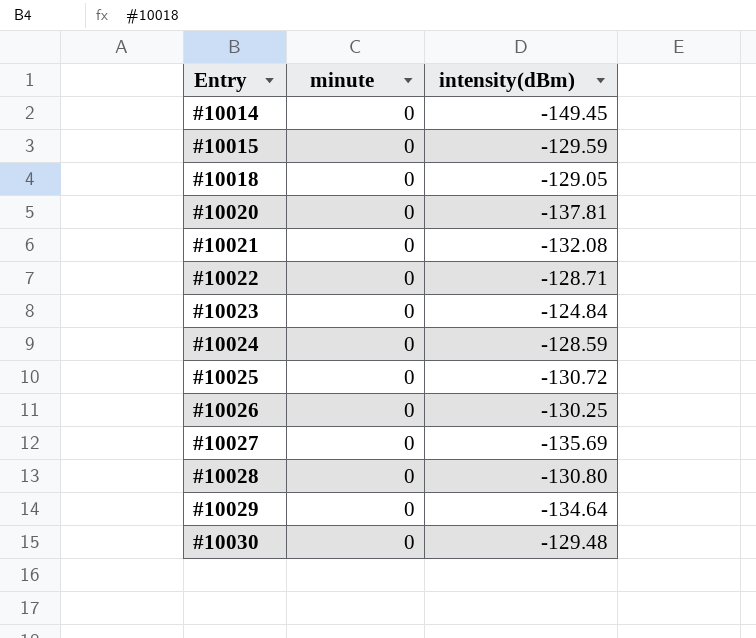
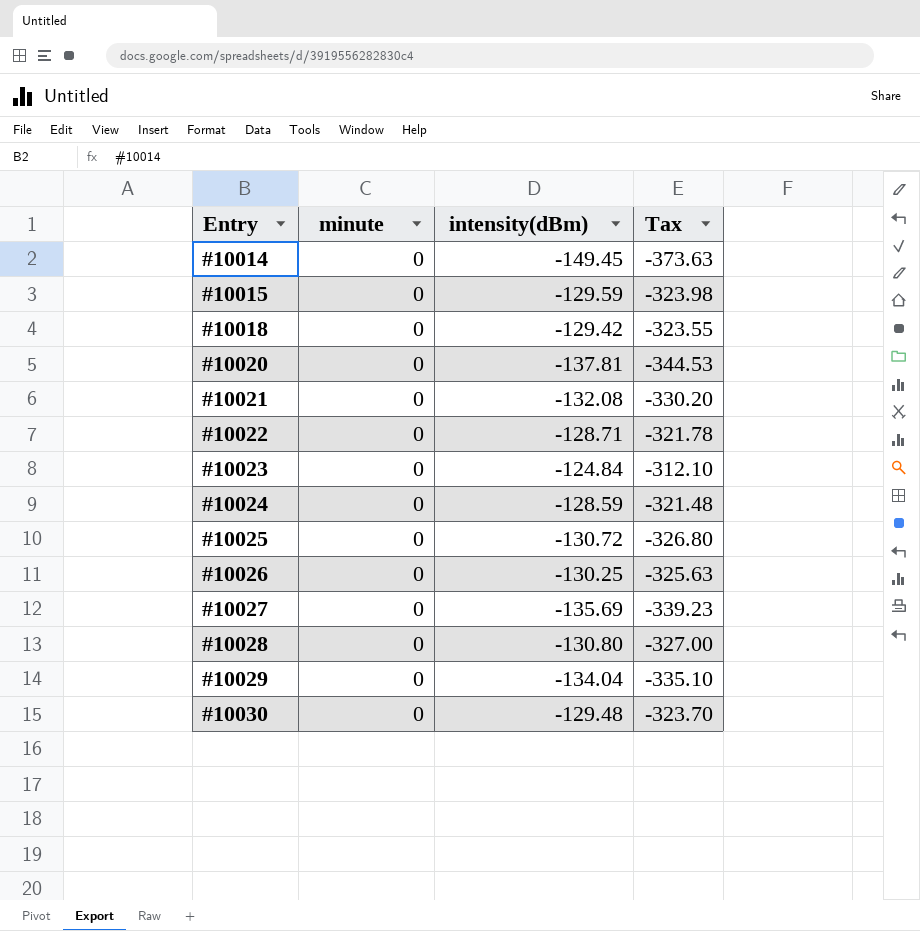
column Tax | formula: none -> [intensity(dBm)] * 2.5
#10018 | intensity(dBm): -129.05 -> -129.42
#10029 | intensity(dBm): -134.64 -> -134.04

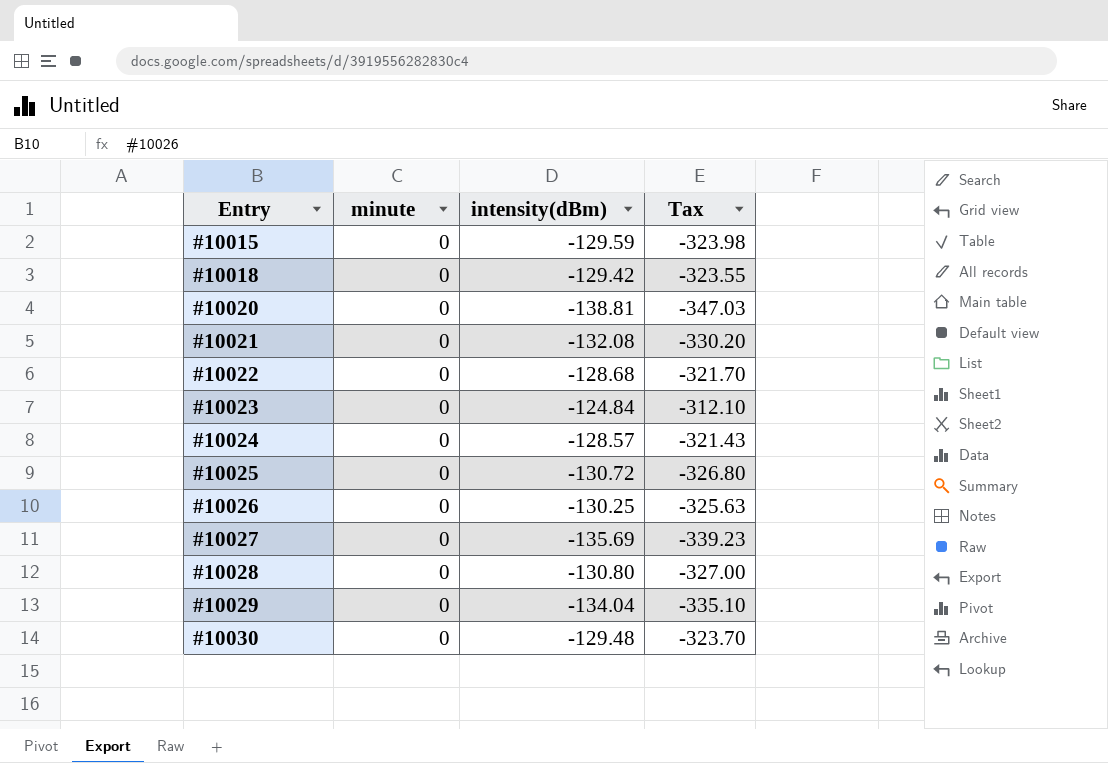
row #10014: 0 | -149.45 | -373.63 -> none
#10020 | intensity(dBm): -137.81 -> -138.81
#10020 | Tax: -344.53 -> -347.03
#10022 | intensity(dBm): -128.71 -> -128.68
#10022 | Tax: -321.78 -> -321.70
#10024 | intensity(dBm): -128.59 -> -128.57
#10024 | Tax: -321.48 -> -321.43

